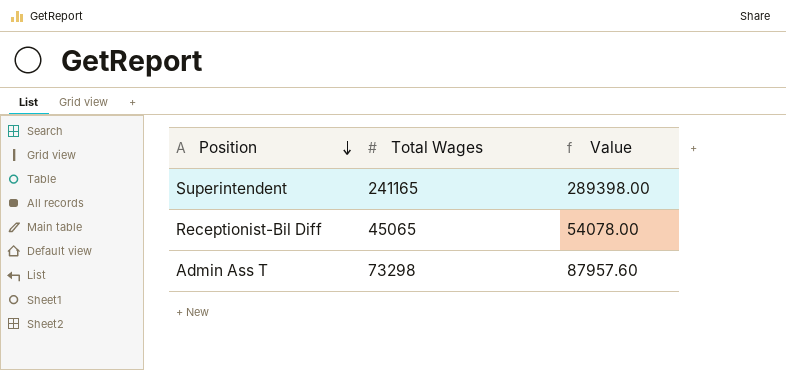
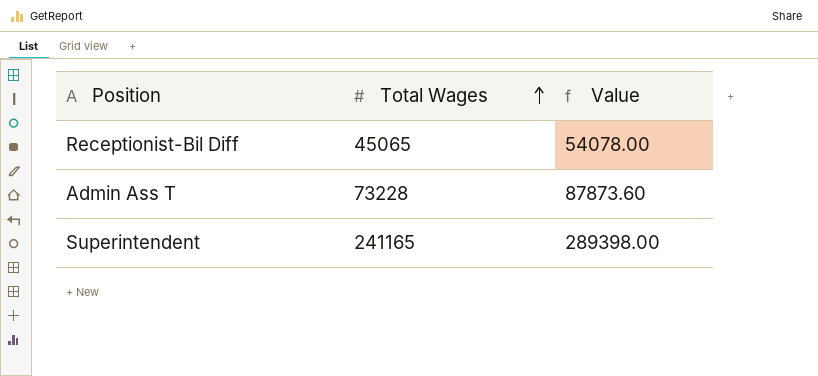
row order: Position descending -> Total Wages ascending
Admin Ass T | Total Wages: 73298 -> 73228
Admin Ass T | Value: 87957.60 -> 87873.60

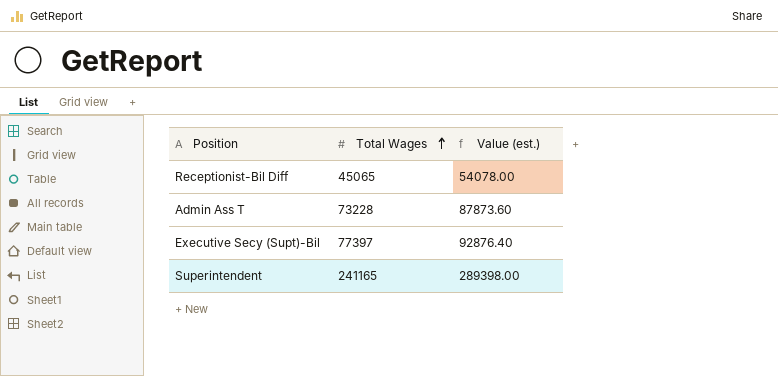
column name: Value -> Value (est.)
row Executive Secy (Supt)-Bil: none -> 77397 | 92876.40

